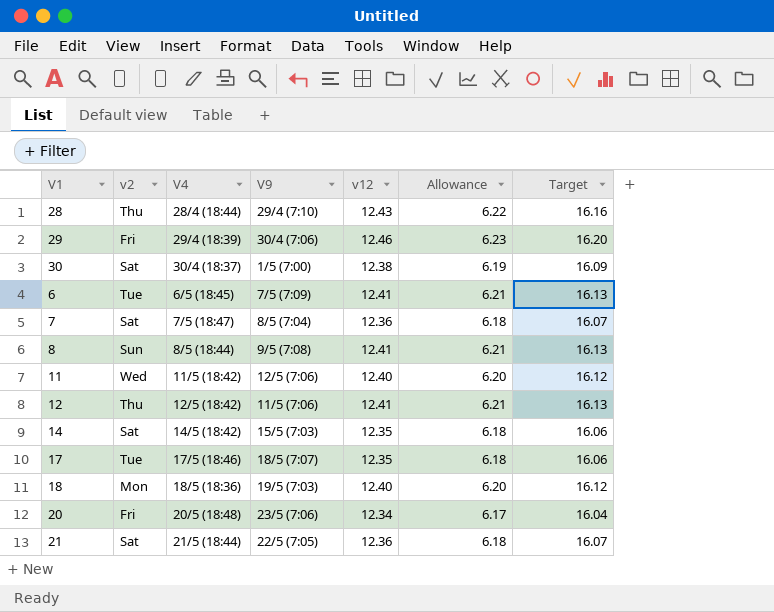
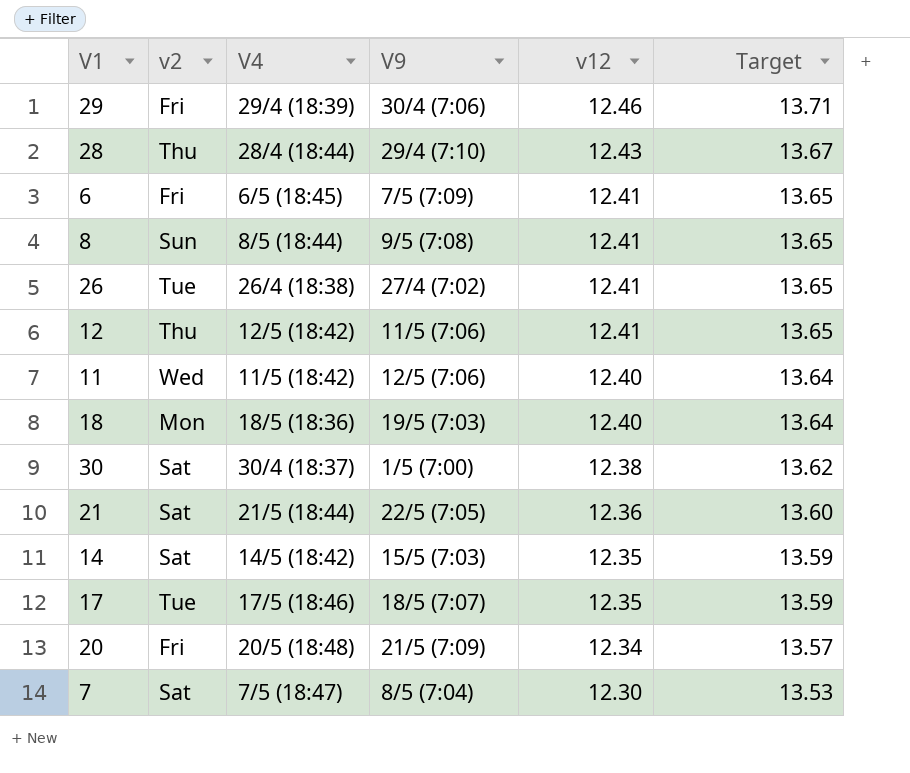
row order: none -> v12 descending
column Allowance | formula: [v12] * 0.5 -> none
column Target | formula: [v12] * 1.3 -> [v12] * 1.1
6 | v2: Tue -> Fri
row 26: none -> Tue | 26/4 (18:38) | 27/4 (7:02) | 12.41 | 13.65
20 | V9: 23/5 (7:06) -> 21/5 (7:09)
7 | v12: 12.36 -> 12.30

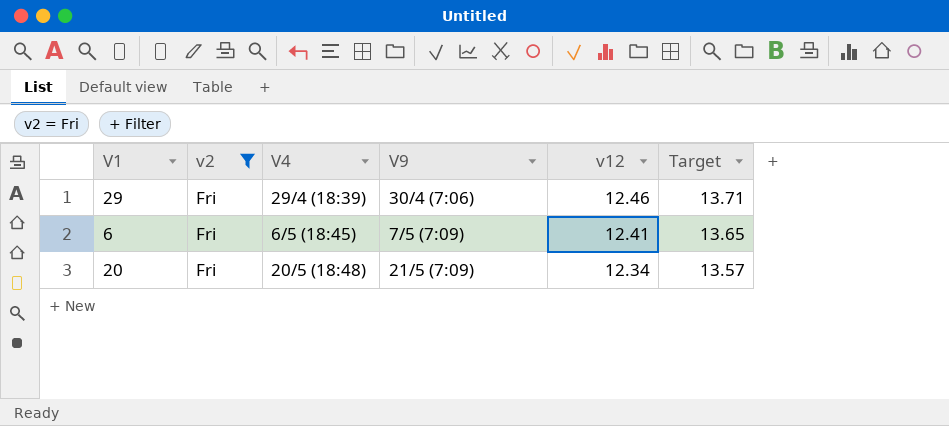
filter: none -> v2 = Fri

